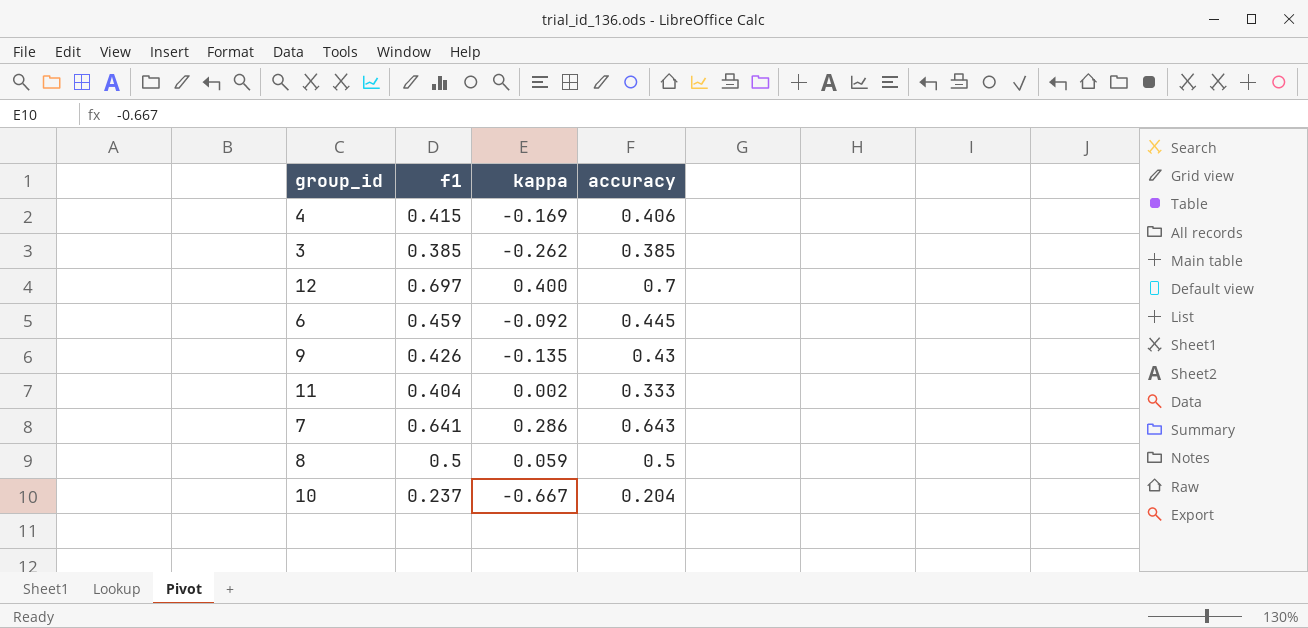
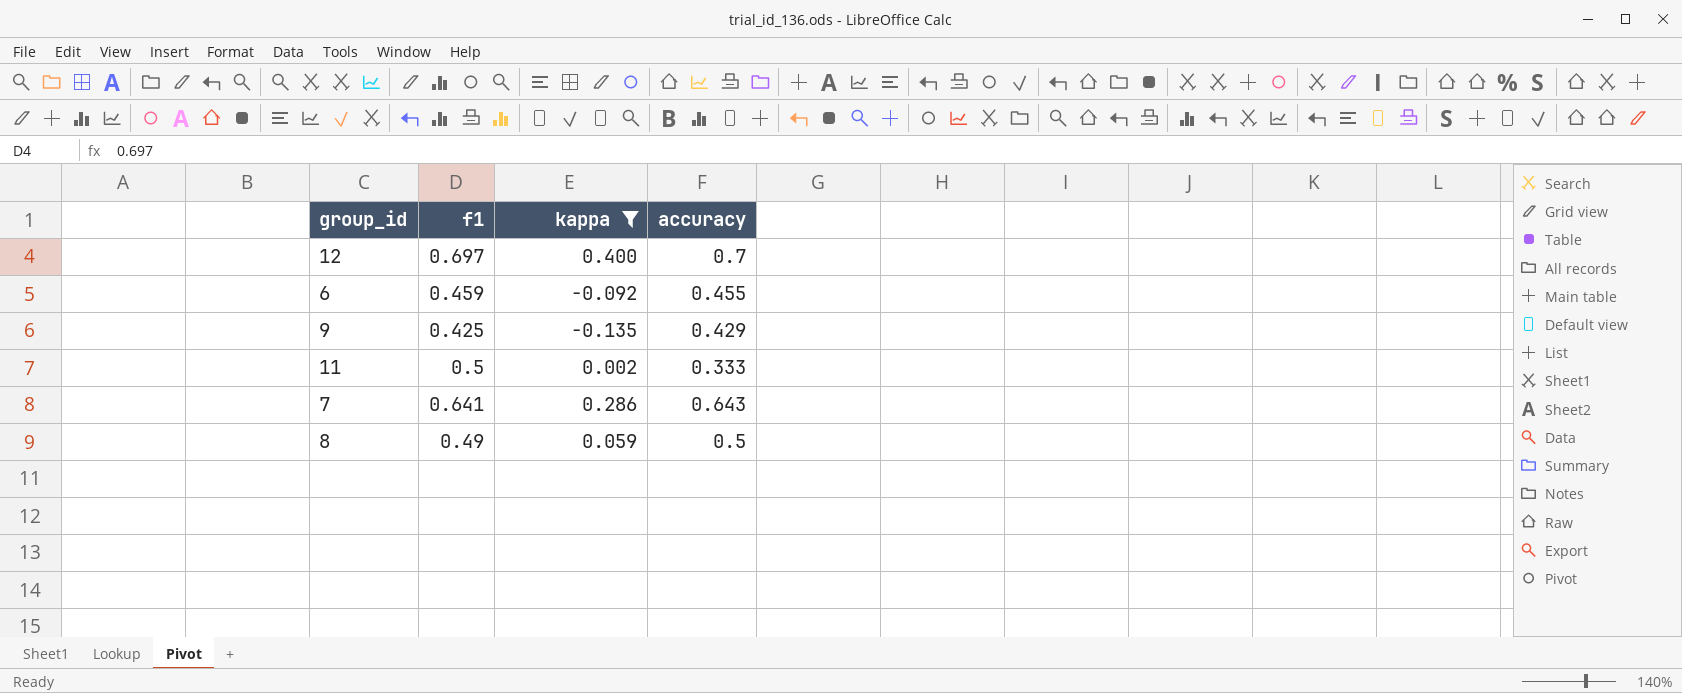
filter: none -> kappa >= -0.135
6 | accuracy: 0.445 -> 0.455
9 | f1: 0.426 -> 0.425
9 | accuracy: 0.43 -> 0.429
11 | f1: 0.404 -> 0.5
8 | f1: 0.5 -> 0.49

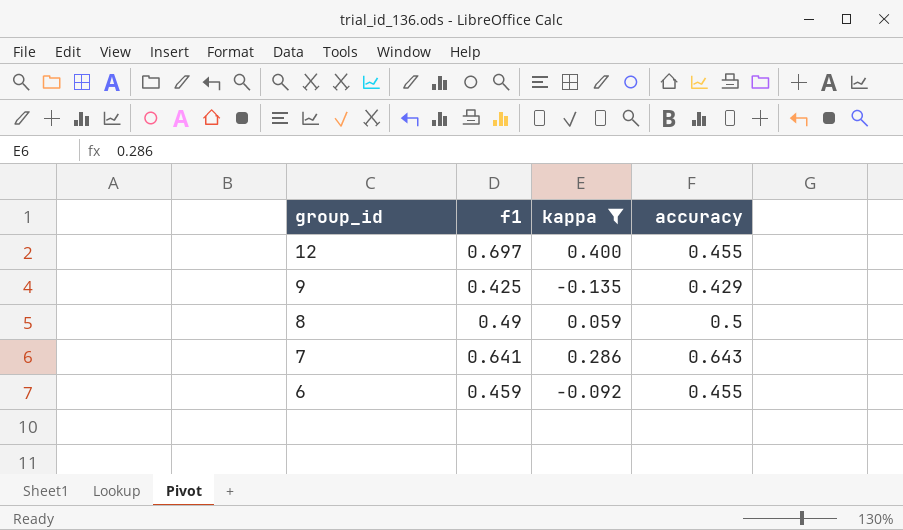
row order: none -> group_id descending
row 11: 0.5 | 0.002 | 0.333 -> none
12 | accuracy: 0.7 -> 0.455

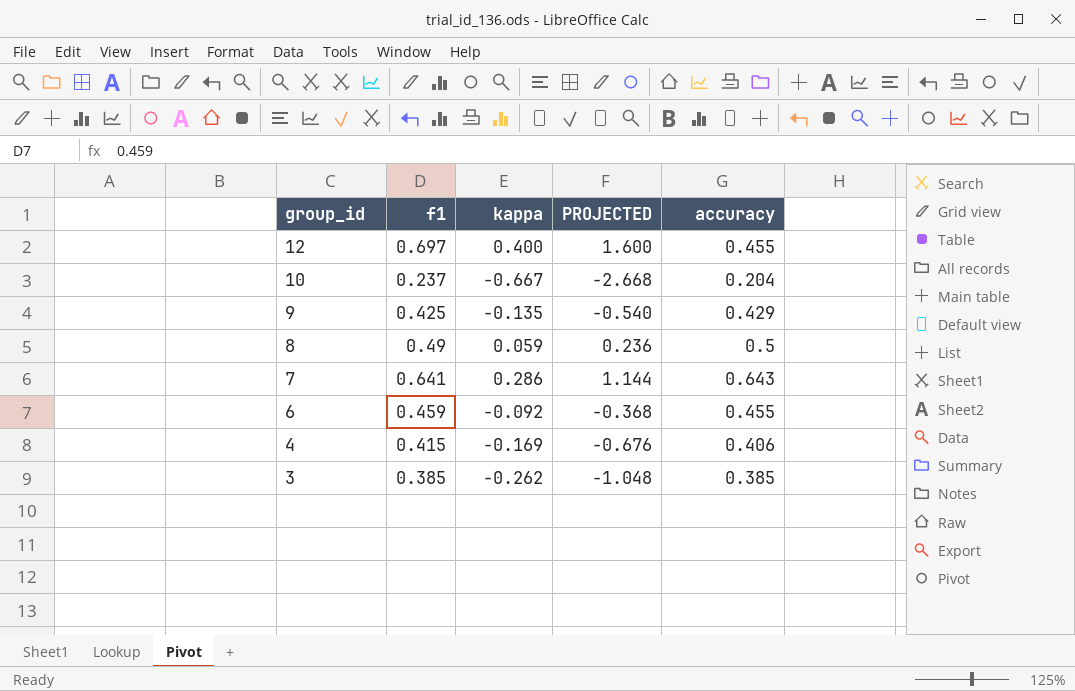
filter: kappa >= -0.135 -> none
column PROJECTED | formula: none -> [kappa] * 4

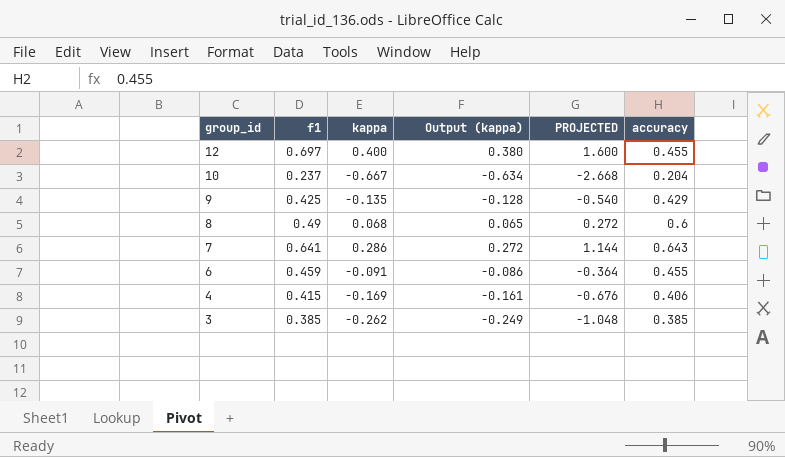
column Output (kappa) | formula: none -> [kappa] * 0.95
8 | kappa: 0.059 -> 0.068
8 | PROJECTED: 0.236 -> 0.272
8 | accuracy: 0.5 -> 0.6
6 | kappa: -0.092 -> -0.091
6 | PROJECTED: -0.368 -> -0.364

